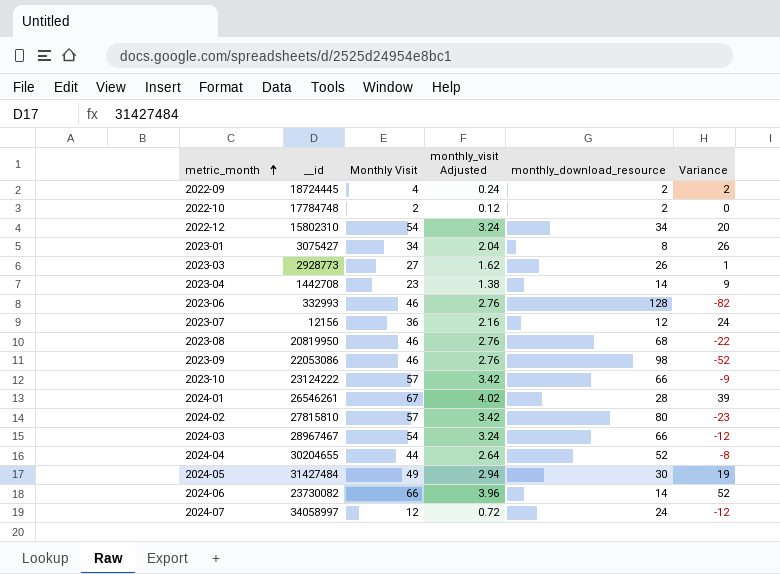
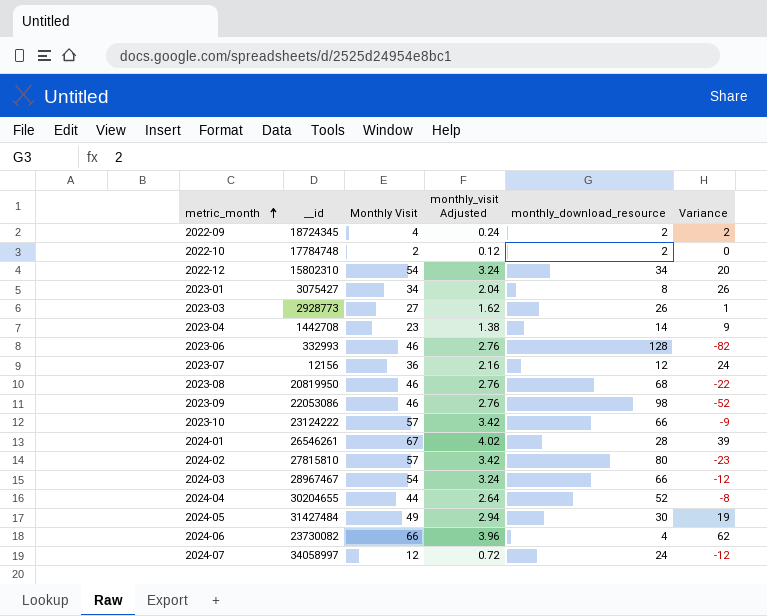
2022-09 | __id: 18724445 -> 18724345
2024-06 | monthly_download_resource: 14 -> 4
2024-06 | Variance: 52 -> 62

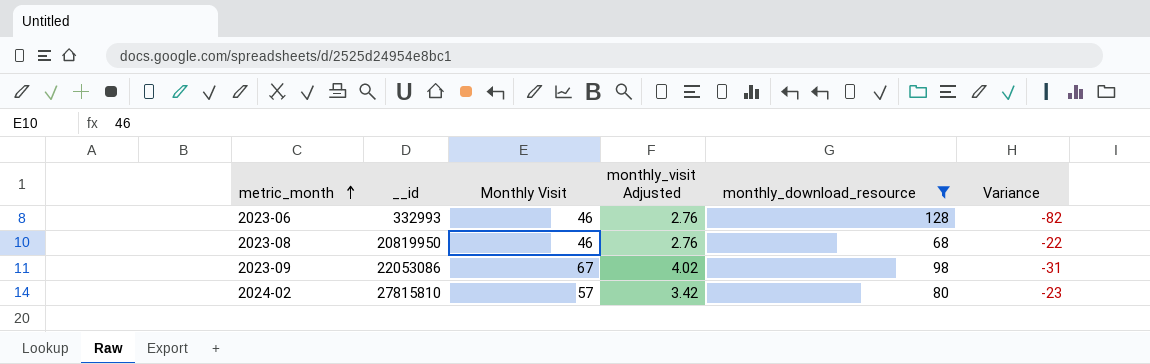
filter: none -> monthly_download_resource >= 68
2023-09 | Monthly Visit: 46 -> 67
2023-09 | monthly_visit Adjusted: 2.76 -> 4.02
2023-09 | Variance: -52 -> -31

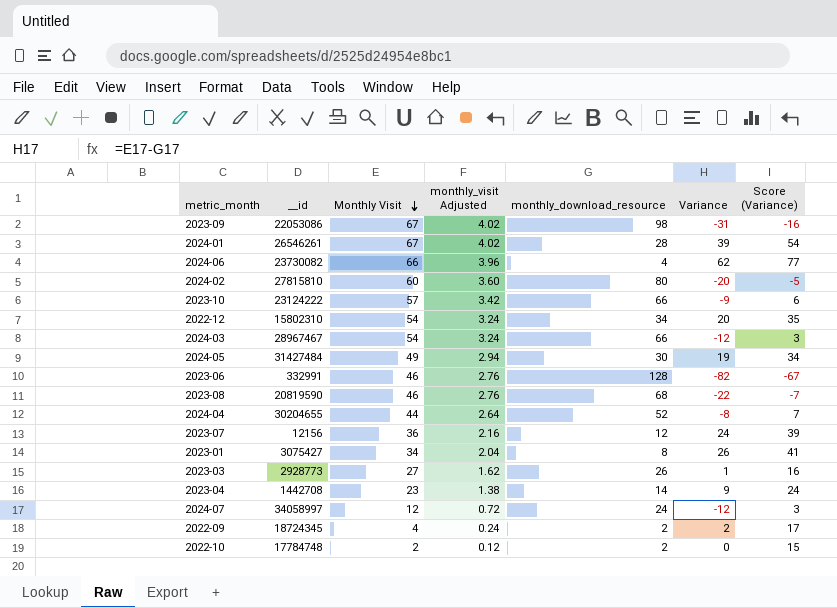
filter: monthly_download_resource >= 68 -> none
row order: metric_month ascending -> Monthly Visit descending
column Score (Variance) | formula: none -> [Variance] + 15
2024-02 | Monthly Visit: 57 -> 60
2024-02 | monthly_visit Adjusted: 3.42 -> 3.60
2024-02 | Variance: -23 -> -20
2023-06 | __id: 332993 -> 332991
2023-08 | __id: 20819950 -> 20819590

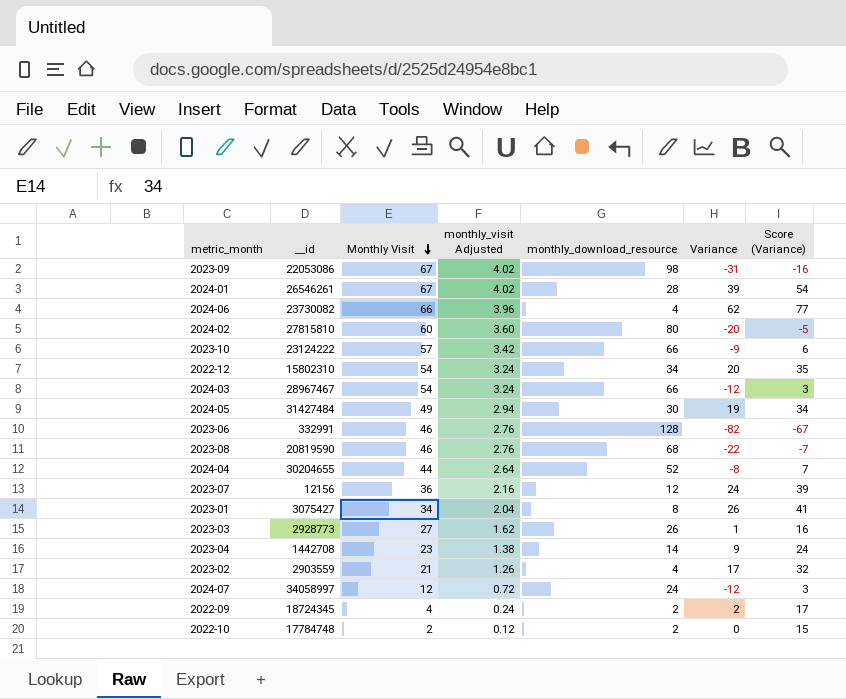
row 2023-02: none -> 2903559 | 21 | 1.26 | 4 | 17 | 32

